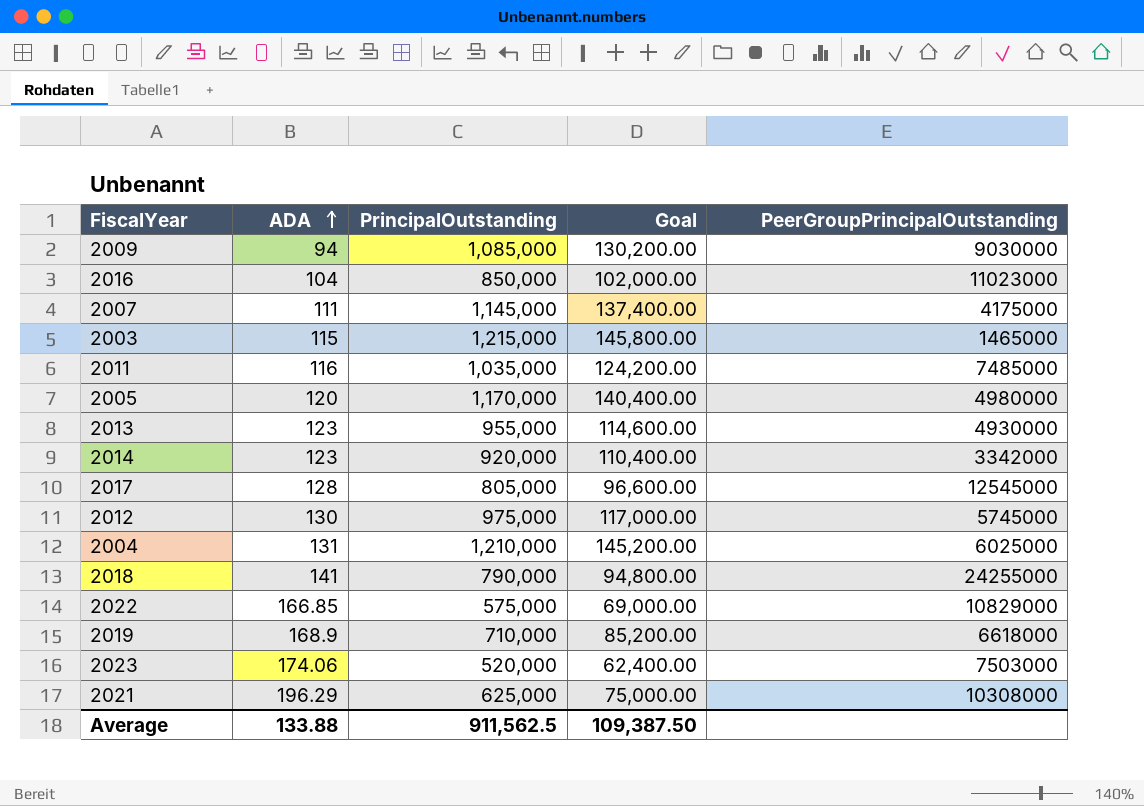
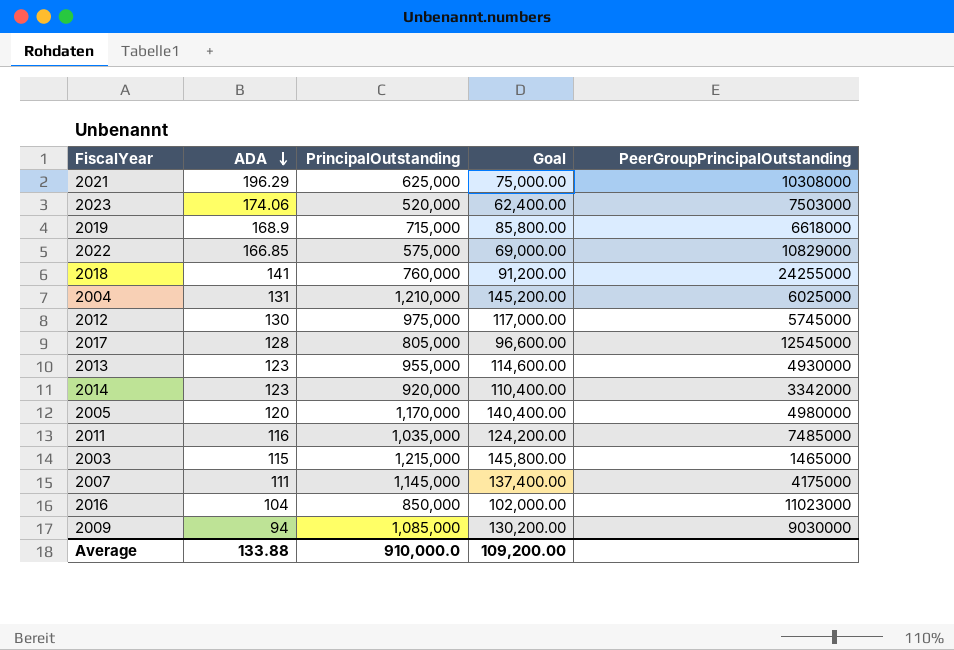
row order: ADA ascending -> ADA descending
2019 | PrincipalOutstanding: 710,000 -> 715,000
2019 | Goal: 85,200.00 -> 85,800.00
2018 | PrincipalOutstanding: 790,000 -> 760,000
2018 | Goal: 94,800.00 -> 91,200.00
Average | PrincipalOutstanding: 911,562.5 -> 910,000.0
Average | Goal: 109,387.50 -> 109,200.00

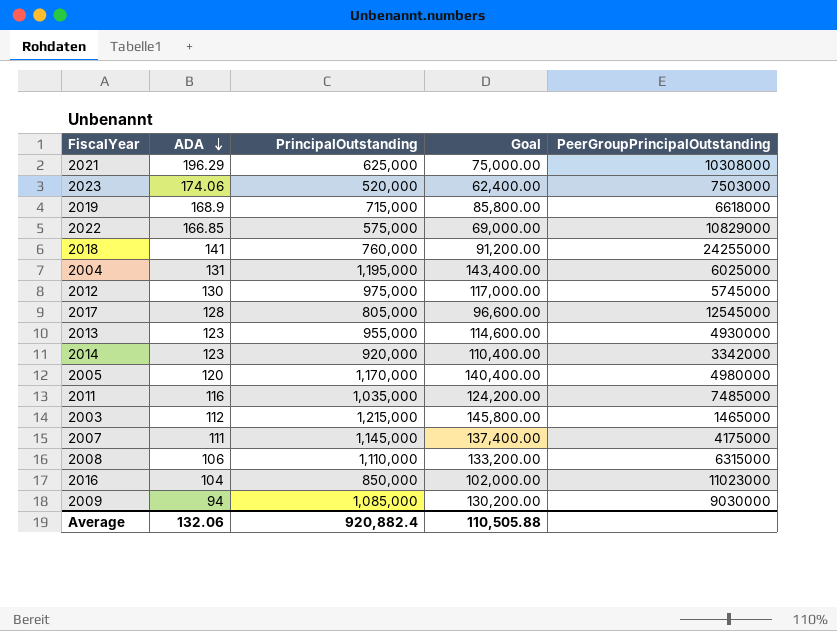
2004 | PrincipalOutstanding: 1,210,000 -> 1,195,000
2004 | Goal: 145,200.00 -> 143,400.00
2003 | ADA: 115 -> 112
row 2008: none -> 106 | 1,110,000 | 133,200.00 | 6315000
Average | ADA: 133.88 -> 132.06
Average | PrincipalOutstanding: 910,000.0 -> 920,882.4
Average | Goal: 109,200.00 -> 110,505.88

